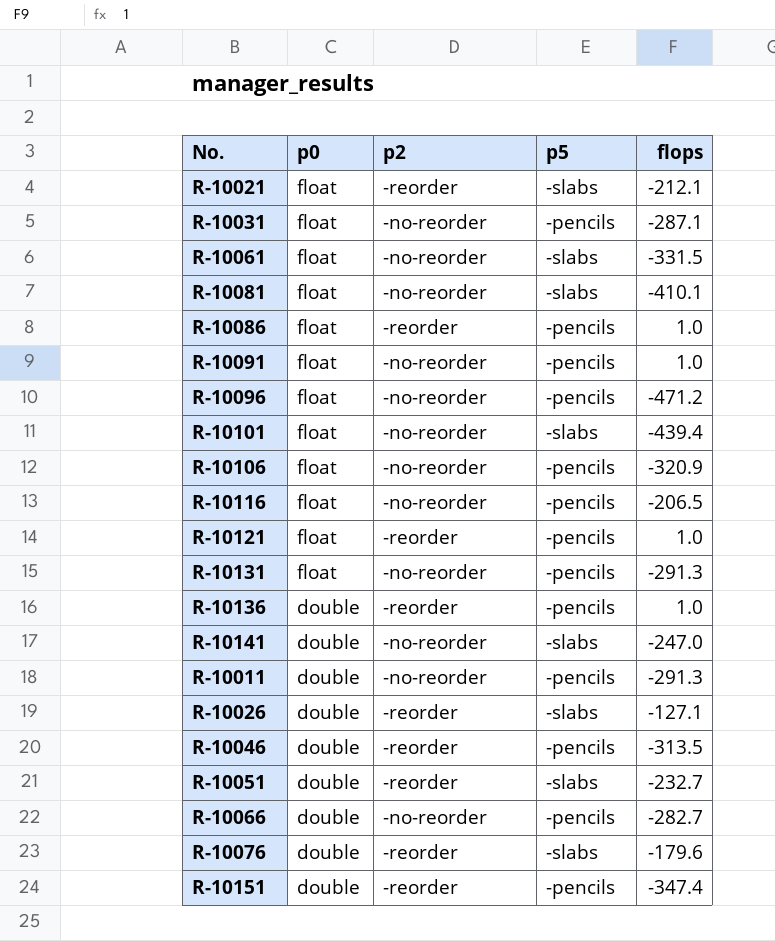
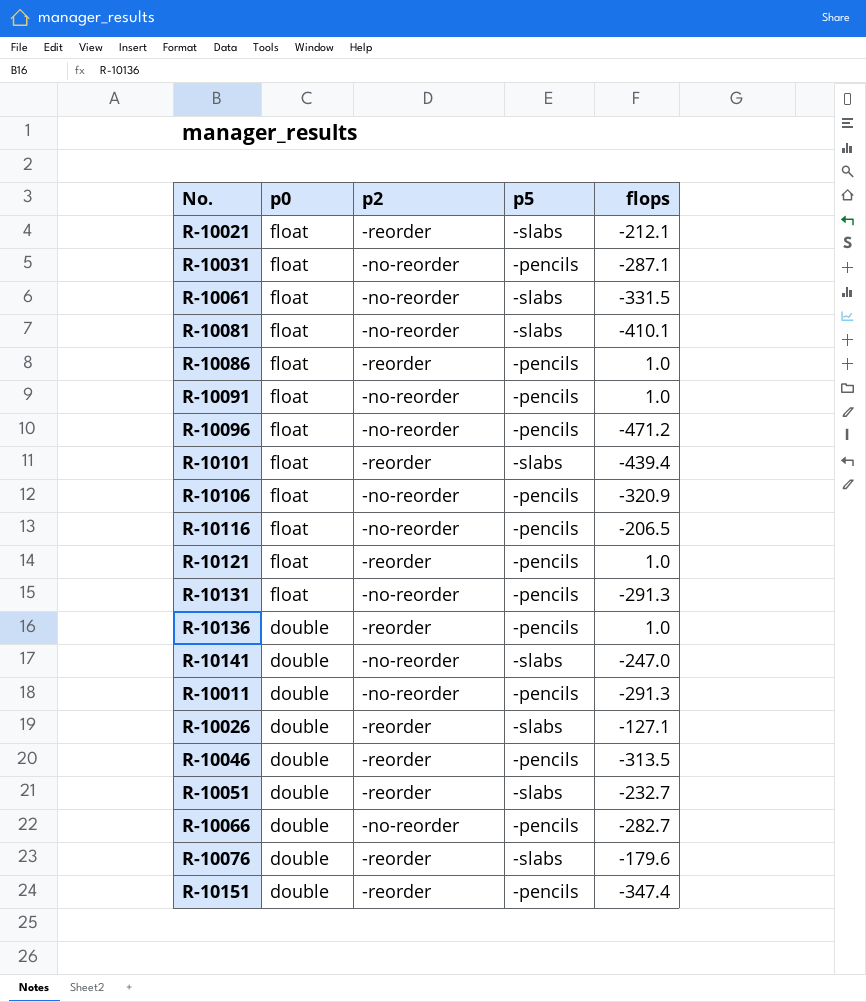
R-10101 | p2: -no-reorder -> -reorder

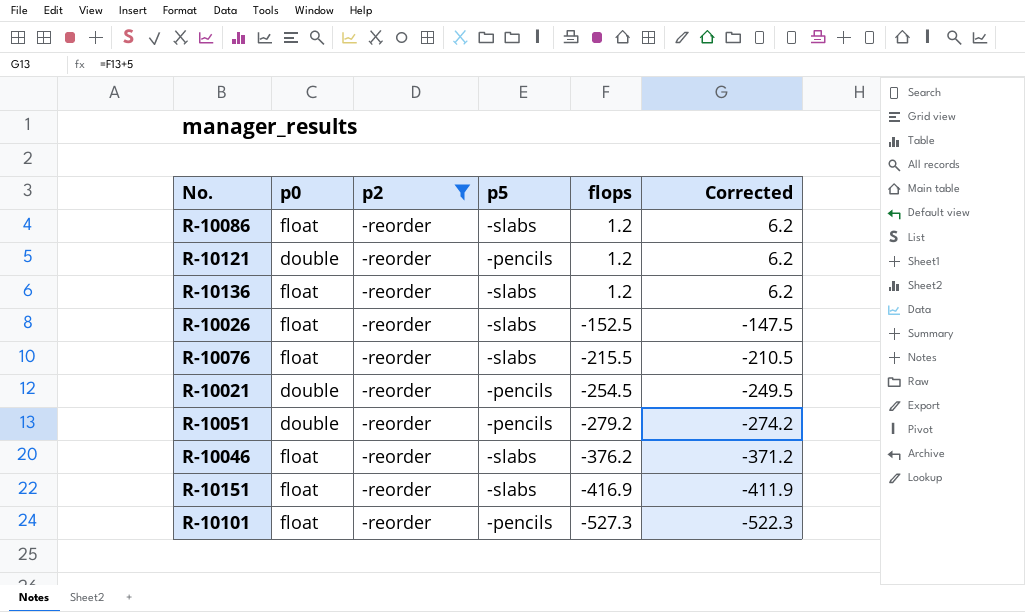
filter: none -> p2 = -reorder
row order: p0 descending -> flops descending
column Corrected | formula: none -> [flops] + 5
R-10086 | p5: -pencils -> -slabs
R-10086 | flops: 1.0 -> 1.2
R-10121 | p0: float -> double
R-10121 | flops: 1.0 -> 1.2
R-10136 | p0: double -> float
R-10136 | p5: -pencils -> -slabs
R-10136 | flops: 1.0 -> 1.2
R-10026 | p0: double -> float
R-10026 | flops: -127.1 -> -152.5
R-10076 | p0: double -> float
R-10076 | flops: -179.6 -> -215.5
R-10021 | p0: float -> double
R-10021 | p5: -slabs -> -pencils
R-10021 | flops: -212.1 -> -254.5
R-10051 | p5: -slabs -> -pencils
R-10051 | flops: -232.7 -> -279.2
R-10046 | p0: double -> float
R-10046 | p5: -pencils -> -slabs
R-10046 | flops: -313.5 -> -376.2
R-10151 | p0: double -> float
R-10151 | p5: -pencils -> -slabs
R-10151 | flops: -347.4 -> -416.9
R-10101 | p5: -slabs -> -pencils
R-10101 | flops: -439.4 -> -527.3

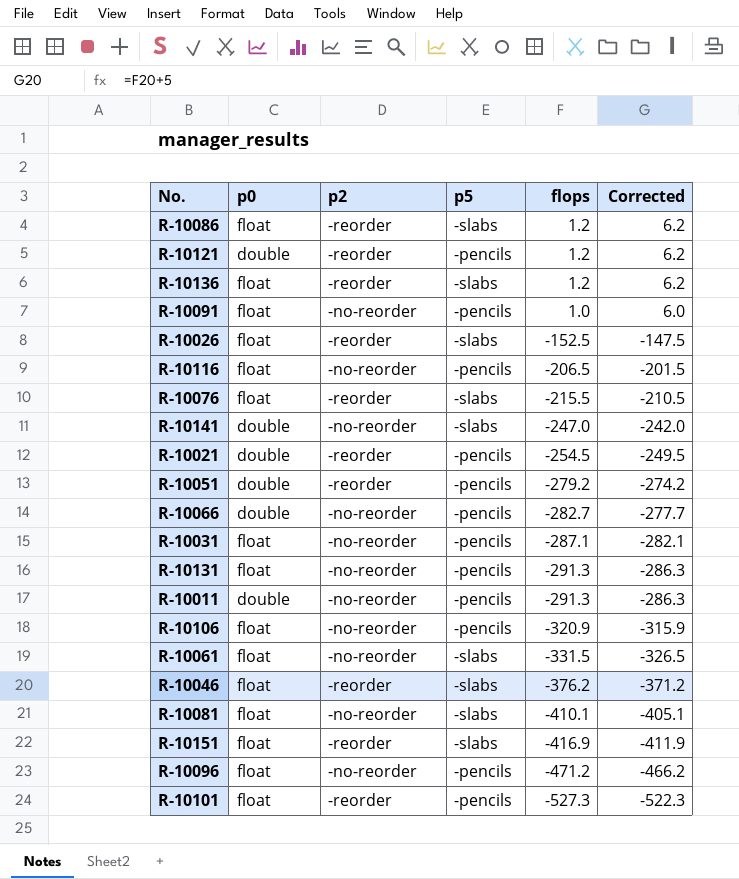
filter: p2 = -reorder -> none

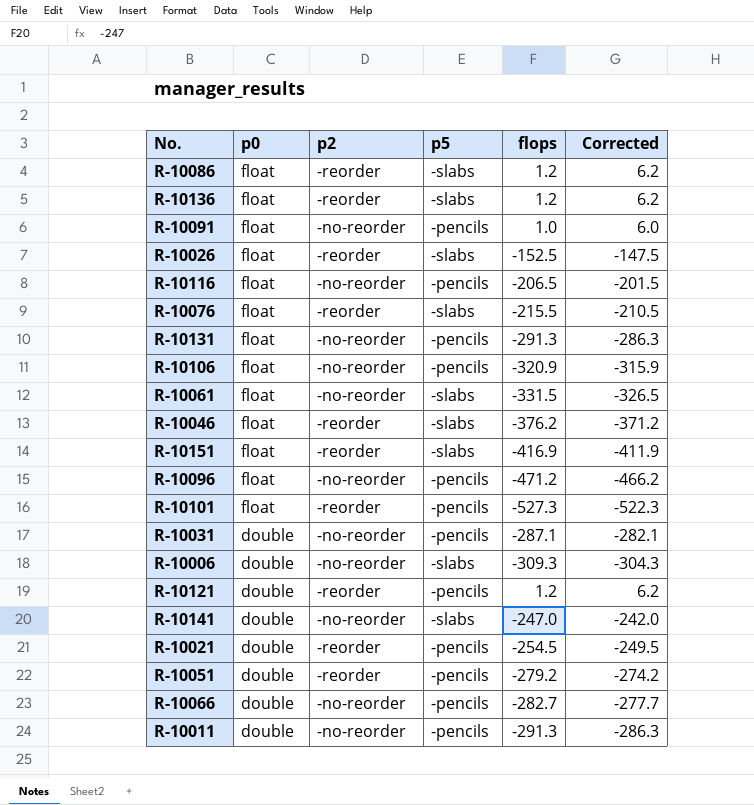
row order: flops descending -> p0 descending
row R-10081: float | -no-reorder | -slabs | -410.1 | -405.1 -> none
R-10031 | p0: float -> double
row R-10006: none -> double | -no-reorder | -slabs | -309.3 | -304.3

